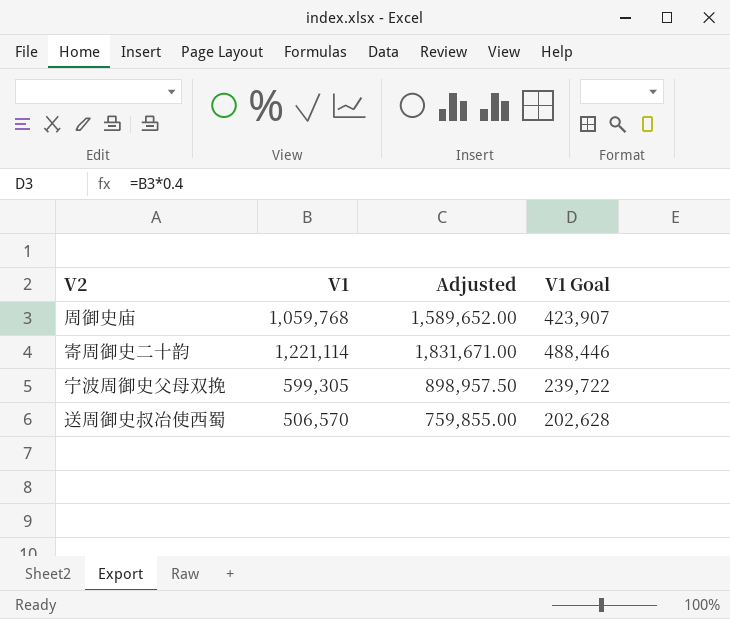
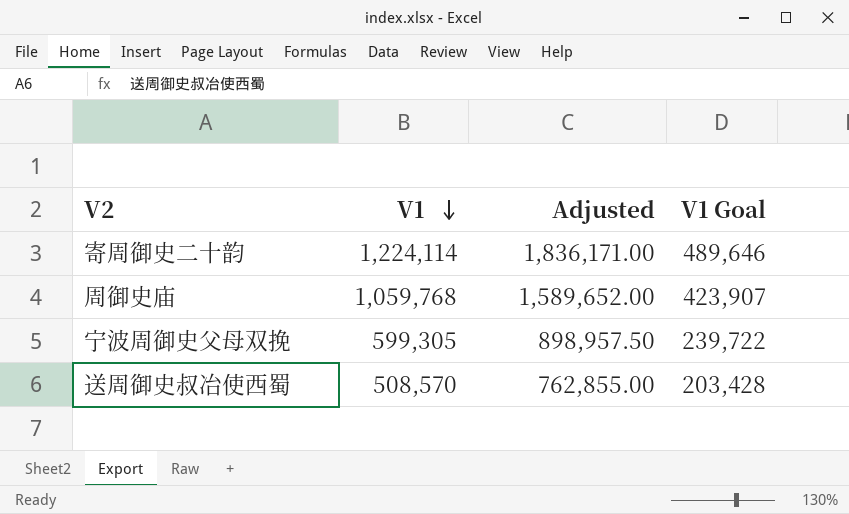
row order: none -> V1 descending
寄周御史二十韵 | V1: 1,221,114 -> 1,224,114
寄周御史二十韵 | Adjusted: 1,831,671.00 -> 1,836,171.00
寄周御史二十韵 | V1 Goal: 488,446 -> 489,646
送周御史叔冶使西蜀 | V1: 506,570 -> 508,570
送周御史叔冶使西蜀 | Adjusted: 759,855.00 -> 762,855.00
送周御史叔冶使西蜀 | V1 Goal: 202,628 -> 203,428

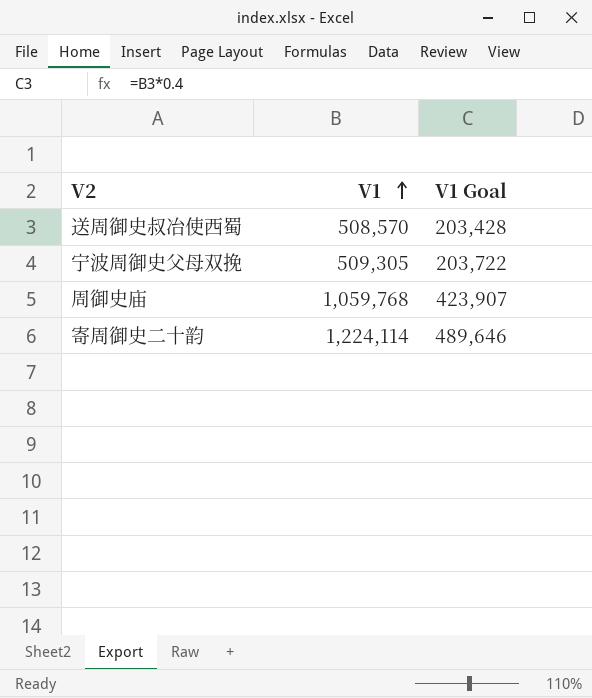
row order: V1 descending -> V1 ascending
column Adjusted | formula: [V1] * 1.5 -> none
宁波周御史父母双挽 | V1: 599,305 -> 509,305
宁波周御史父母双挽 | V1 Goal: 239,722 -> 203,722

